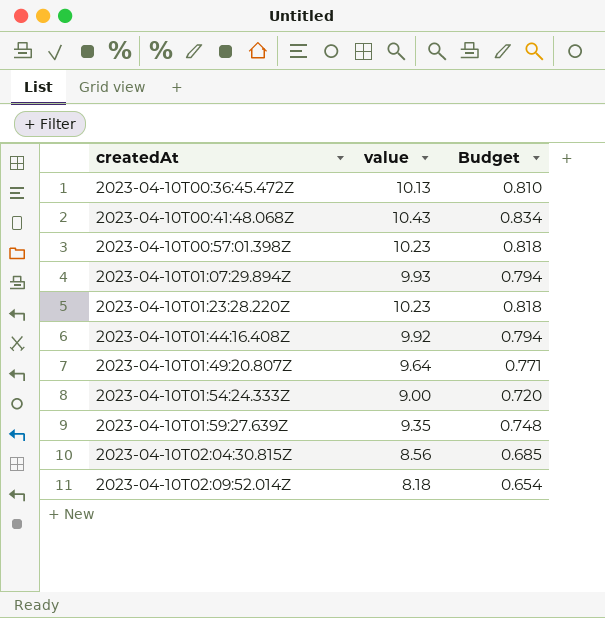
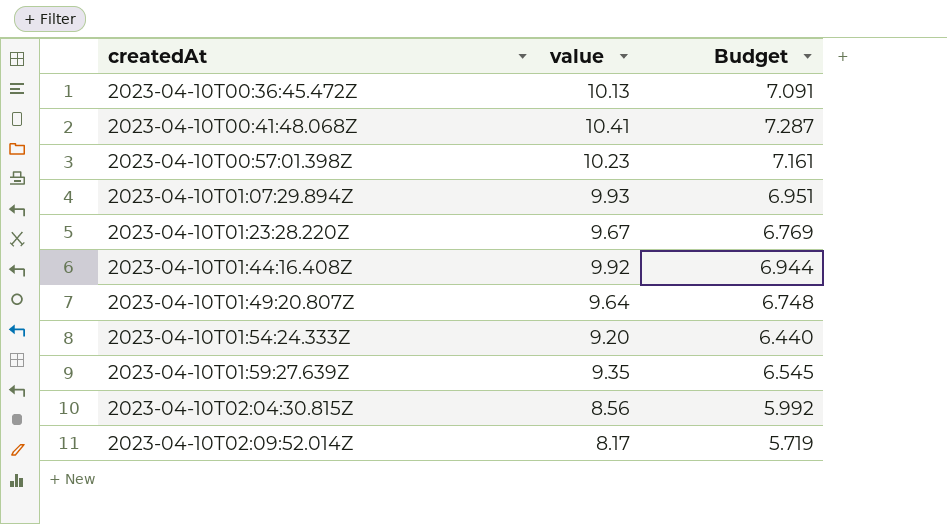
column Budget | formula: [value] * 0.08 -> [value] * 0.7
2023-04-10T00:41:48.068Z | value: 10.43 -> 10.41
2023-04-10T01:23:28.220Z | value: 10.23 -> 9.67
2023-04-10T01:54:24.333Z | value: 9.00 -> 9.20
2023-04-10T02:09:52.014Z | value: 8.18 -> 8.17

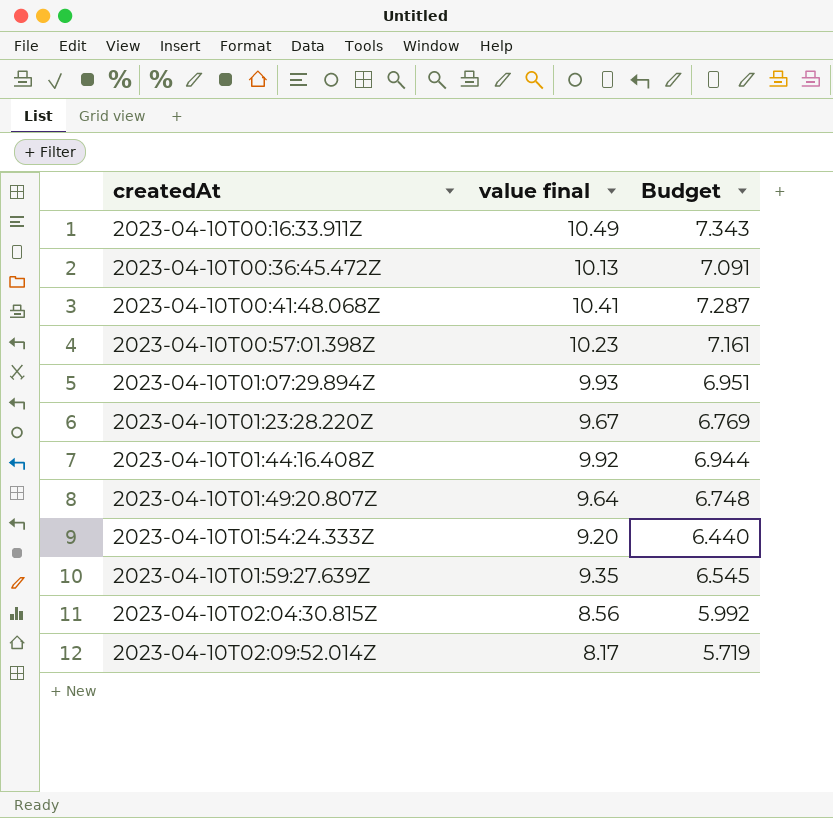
column name: value -> value final
row 2023-04-10T00:16:33.911Z: none -> 10.49 | 7.343

